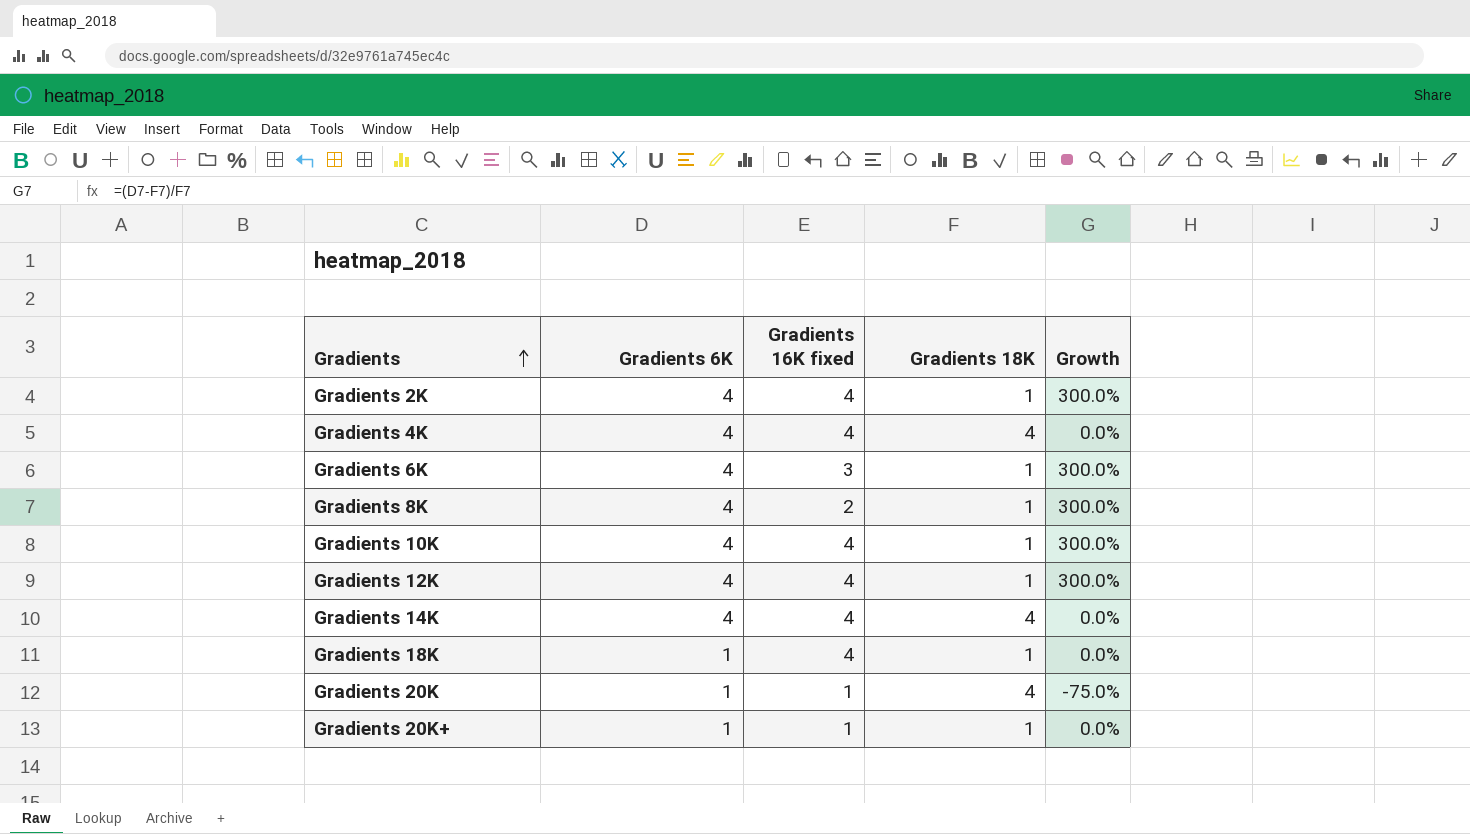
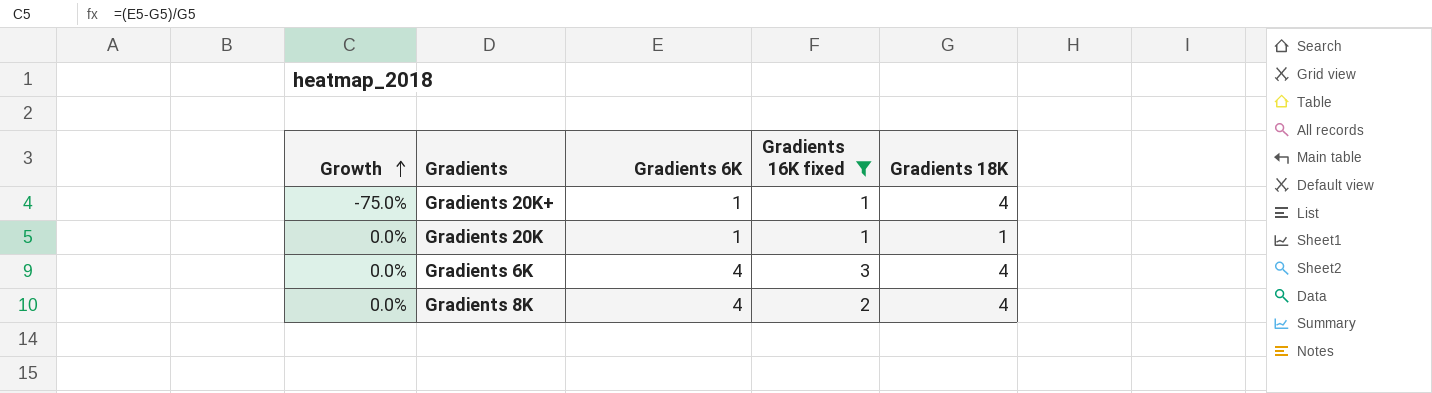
filter: none -> Gradients 16K fixed != 4
row order: Gradients ascending -> Growth ascending
column Growth | position: 5 -> 1
Gradients 20K+ | Growth: 0.0% -> -75.0%
Gradients 20K+ | Gradients 18K: 1 -> 4
Gradients 20K | Growth: -75.0% -> 0.0%
Gradients 20K | Gradients 18K: 4 -> 1
Gradients 6K | Growth: 300.0% -> 0.0%
Gradients 6K | Gradients 18K: 1 -> 4
Gradients 8K | Growth: 300.0% -> 0.0%
Gradients 8K | Gradients 18K: 1 -> 4

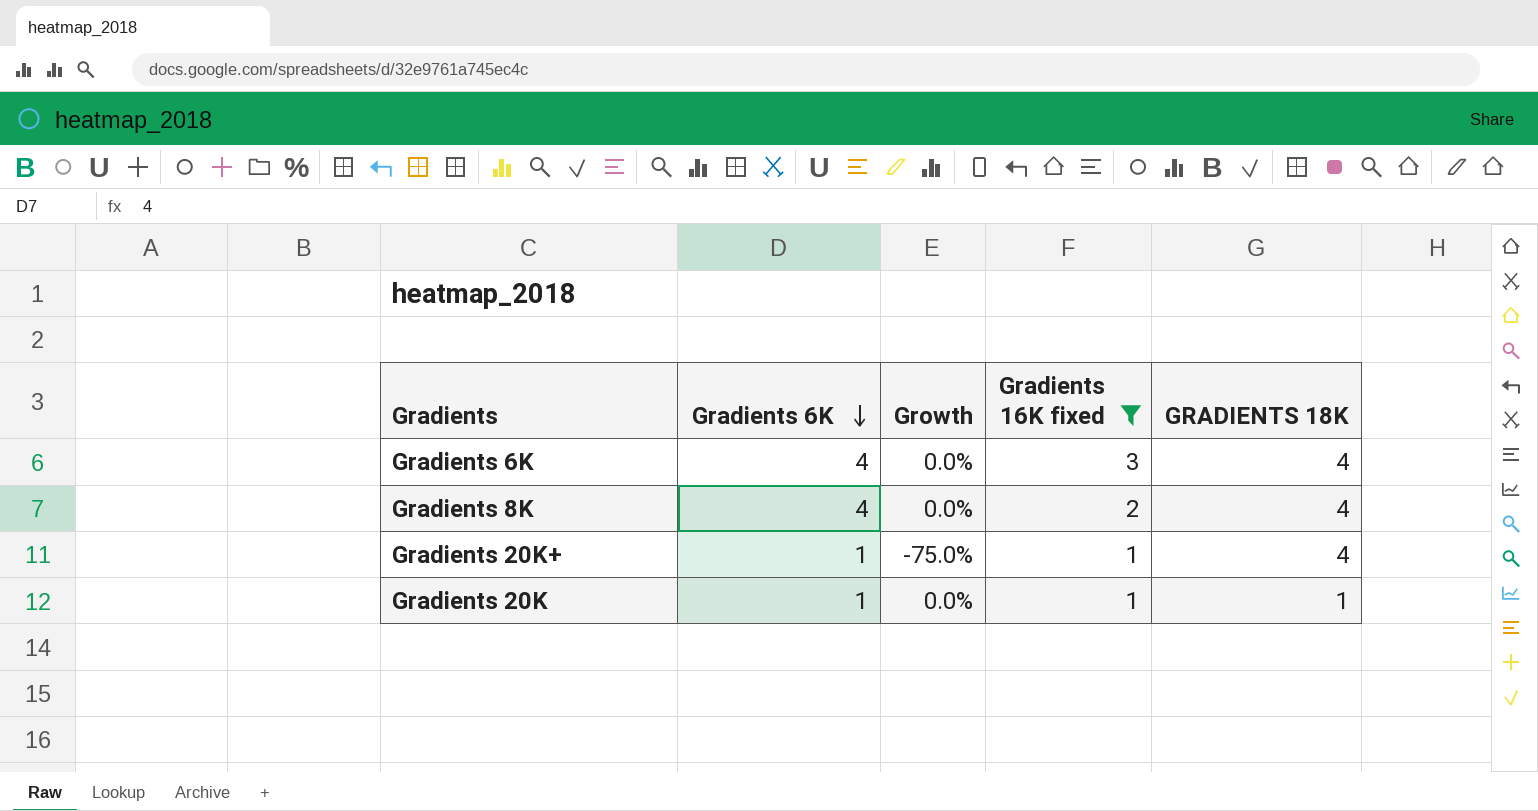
row order: Growth ascending -> Gradients 6K descending
column Growth | position: 1 -> 3
column name: Gradients 18K -> GRADIENTS 18K

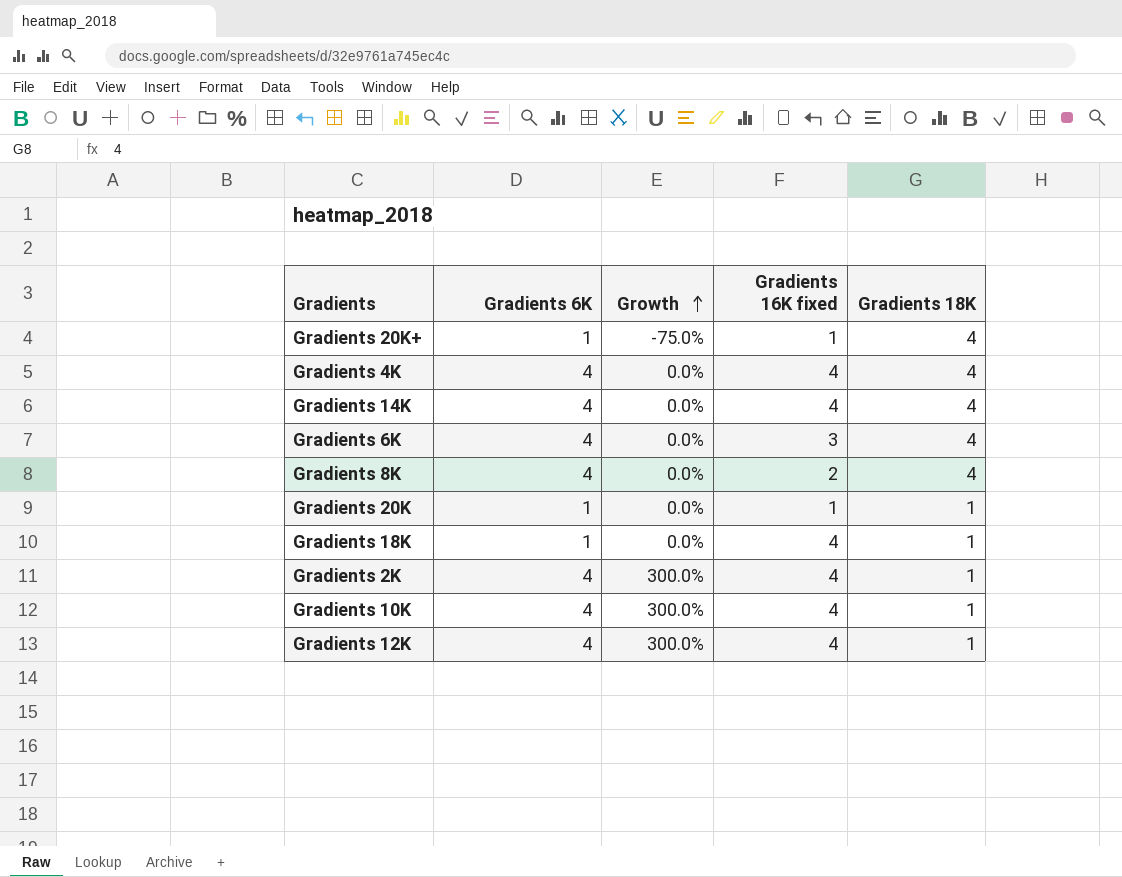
filter: Gradients 16K fixed != 4 -> none
row order: Gradients 6K descending -> Growth ascending
column name: GRADIENTS 18K -> Gradients 18K

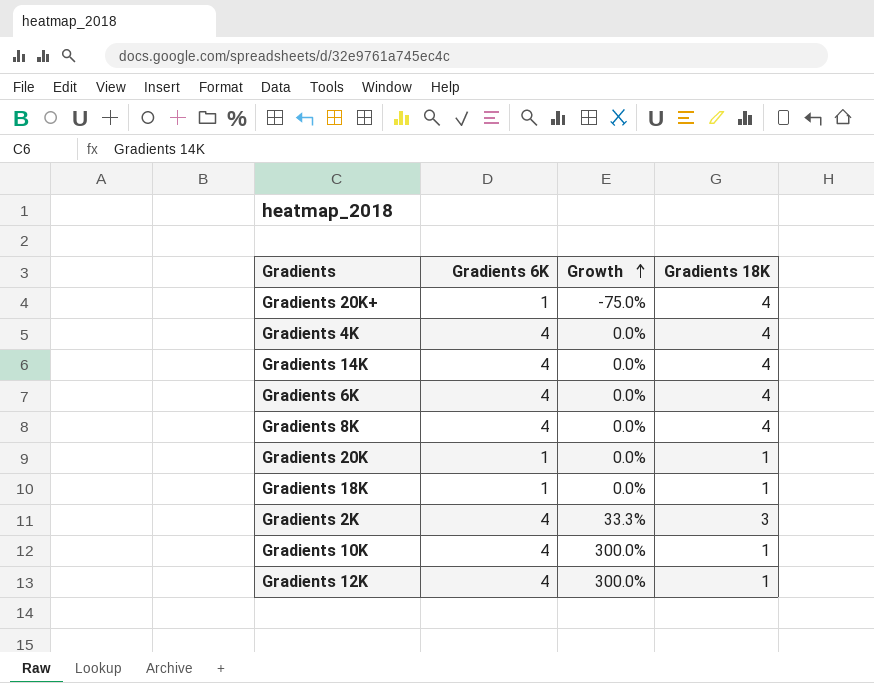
column Gradients 16K fixed | position: 4 -> none
Gradients 2K | Growth: 300.0% -> 33.3%
Gradients 2K | Gradients 18K: 1 -> 3

